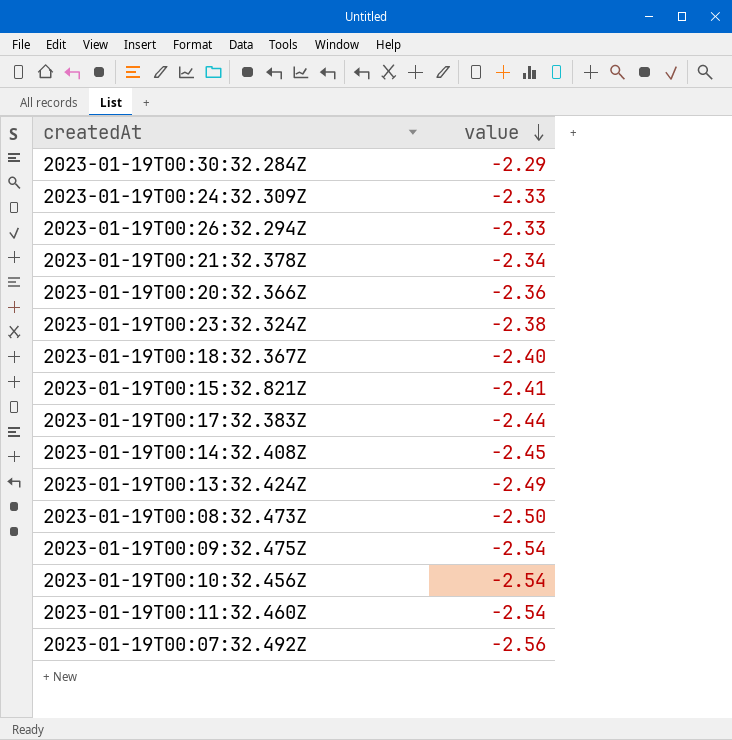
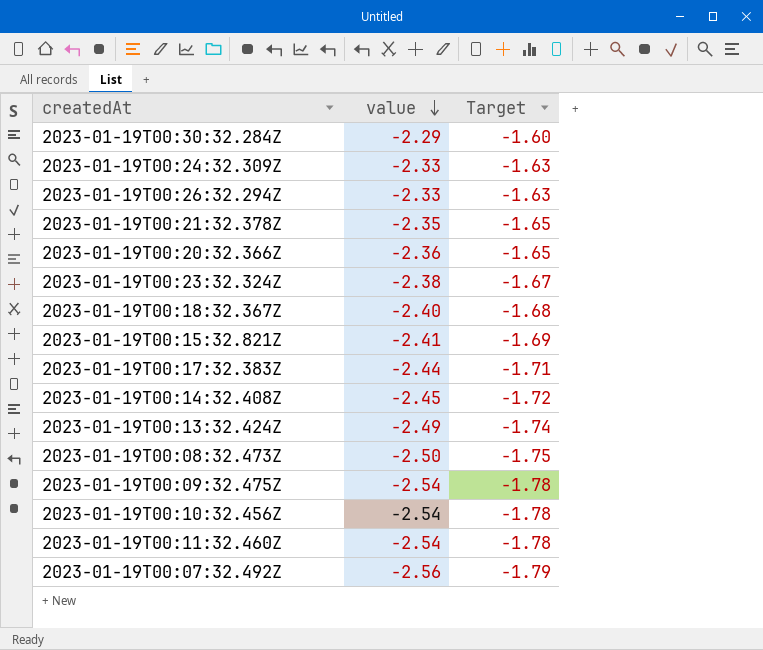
column Target | formula: none -> [value] * 0.7
2023-01-19T00:21:32.378Z | value: -2.34 -> -2.35

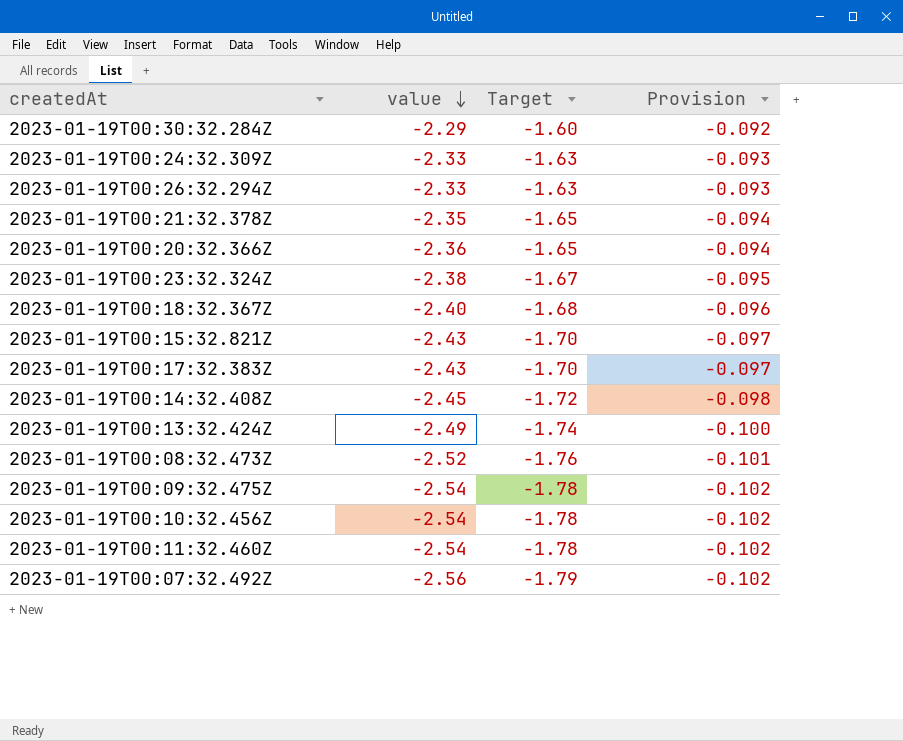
column Provision | formula: none -> [value] * 0.04
2023-01-19T00:15:32.821Z | value: -2.41 -> -2.43
2023-01-19T00:15:32.821Z | Target: -1.69 -> -1.70
2023-01-19T00:17:32.383Z | value: -2.44 -> -2.43
2023-01-19T00:17:32.383Z | Target: -1.71 -> -1.70
2023-01-19T00:08:32.473Z | value: -2.50 -> -2.52
2023-01-19T00:08:32.473Z | Target: -1.75 -> -1.76

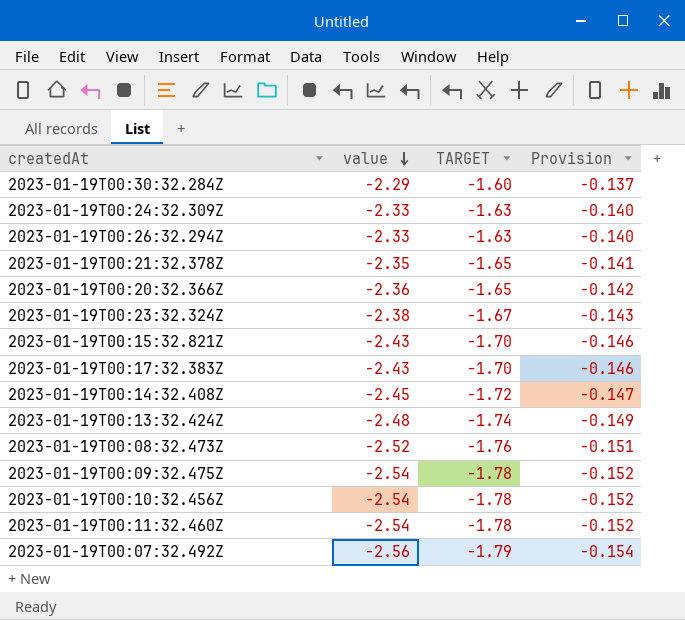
column name: Target -> TARGET
column Provision | formula: [value] * 0.04 -> [value] * 0.06
row 2023-01-19T00:18:32.367Z: -2.40 | -1.68 | -0.096 -> none
2023-01-19T00:13:32.424Z | value: -2.49 -> -2.48

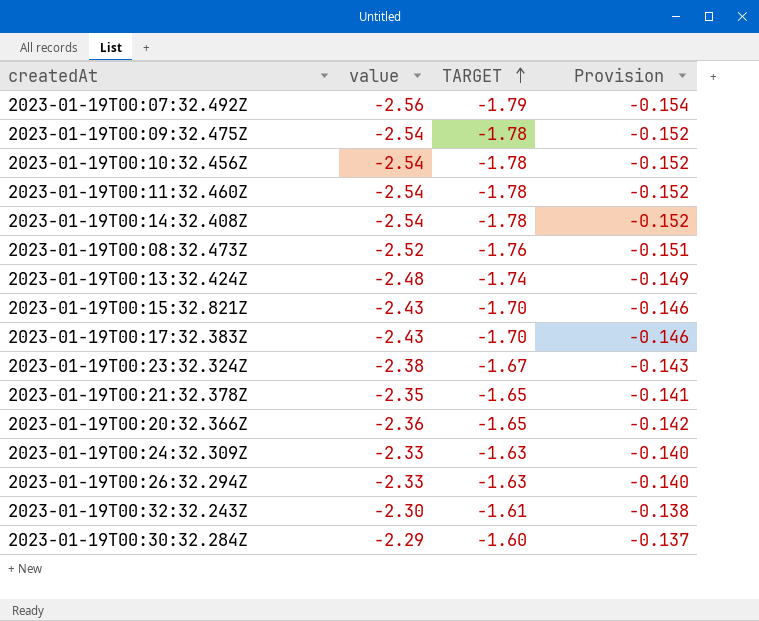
row order: value descending -> TARGET ascending
2023-01-19T00:14:32.408Z | value: -2.45 -> -2.54
2023-01-19T00:14:32.408Z | TARGET: -1.72 -> -1.78
2023-01-19T00:14:32.408Z | Provision: -0.147 -> -0.152
row 2023-01-19T00:32:32.243Z: none -> -2.30 | -1.61 | -0.138

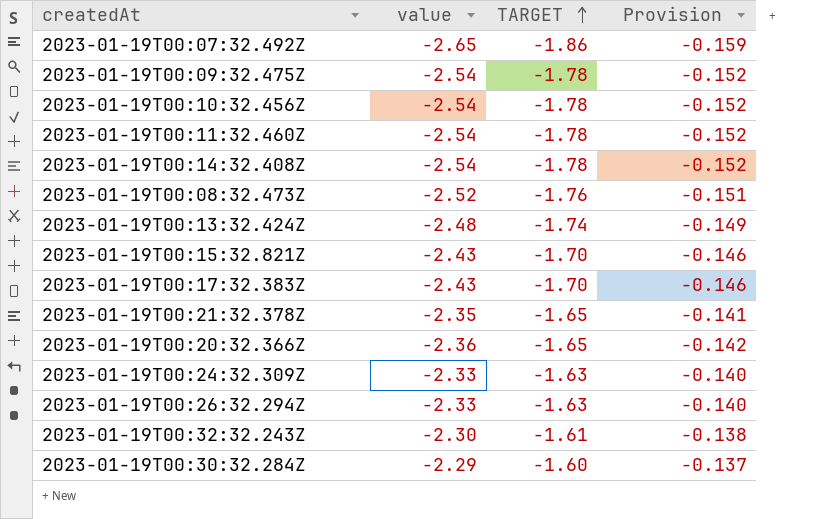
row 2023-01-19T00:23:32.324Z: -2.38 | -1.67 | -0.143 -> none
2023-01-19T00:07:32.492Z | value: -2.56 -> -2.65
2023-01-19T00:07:32.492Z | TARGET: -1.79 -> -1.86
2023-01-19T00:07:32.492Z | Provision: -0.154 -> -0.159

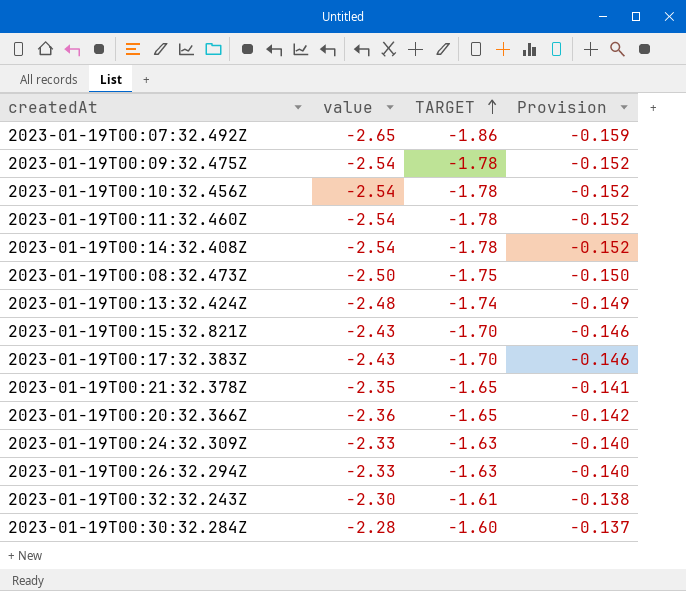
2023-01-19T00:08:32.473Z | value: -2.52 -> -2.50
2023-01-19T00:08:32.473Z | TARGET: -1.76 -> -1.75
2023-01-19T00:08:32.473Z | Provision: -0.151 -> -0.150
2023-01-19T00:30:32.284Z | value: -2.29 -> -2.28

